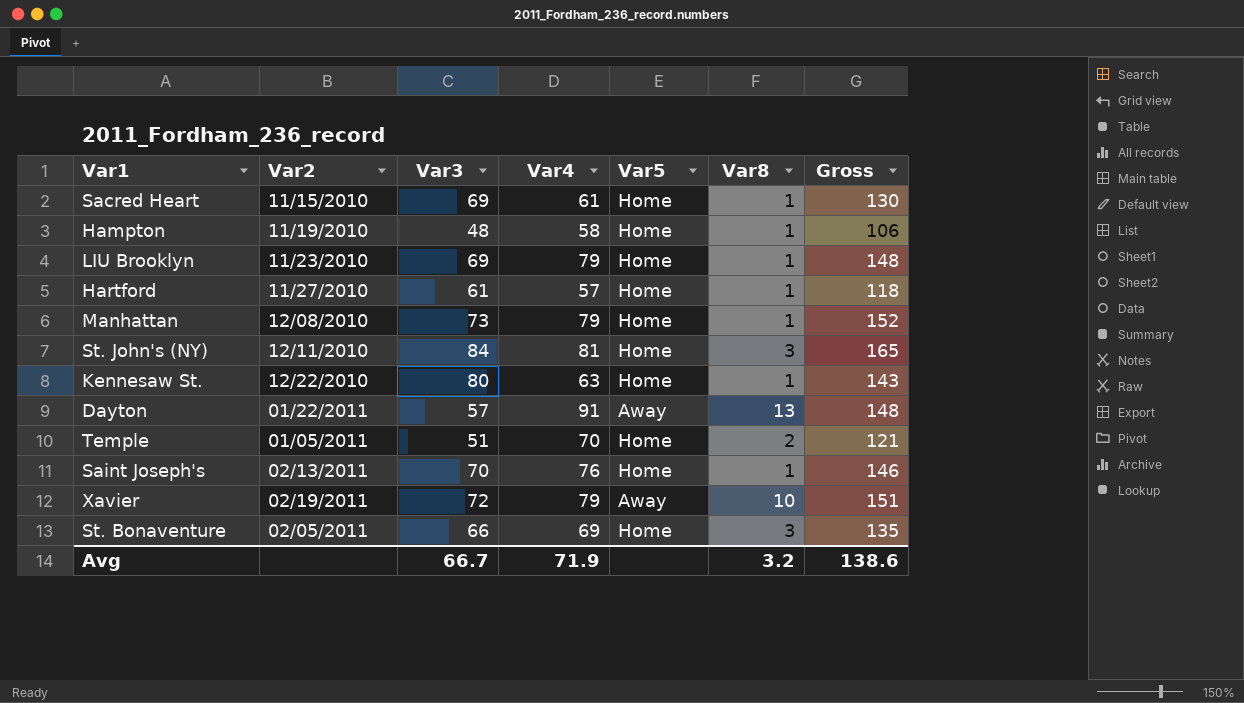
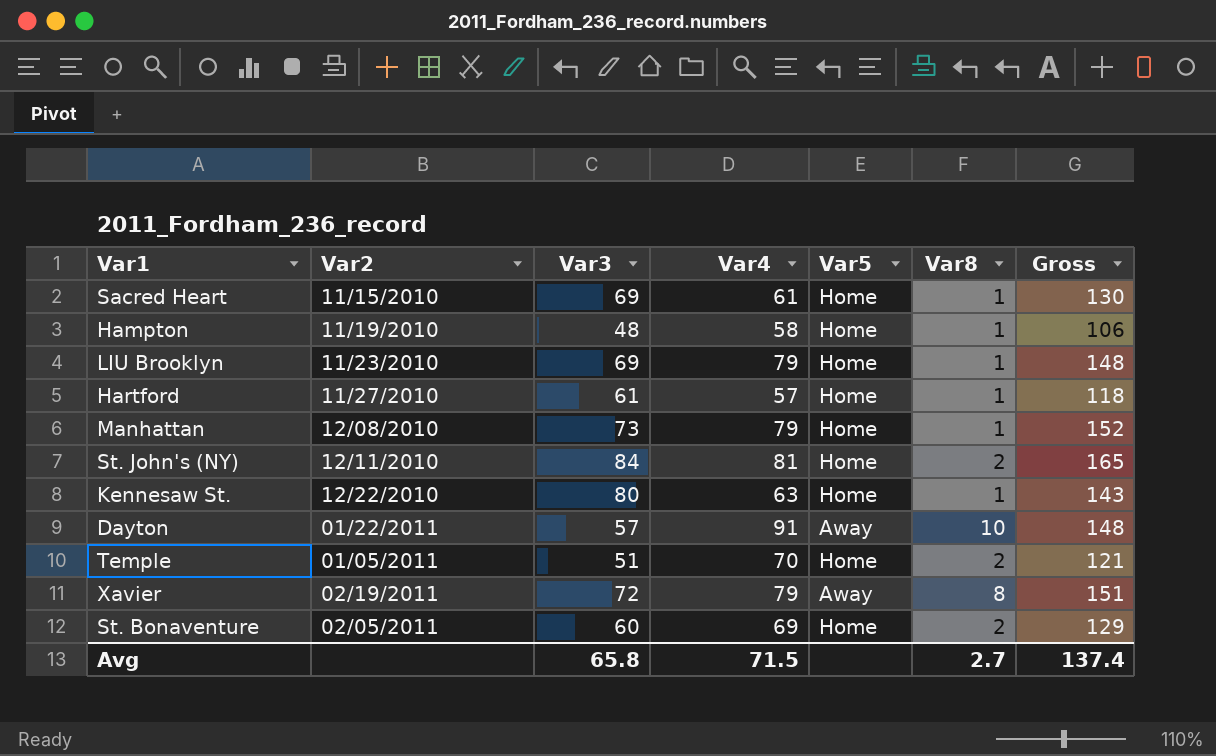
row Saint Joseph's: 02/13/2011 | 70 | 76 | Home | 1 | 146 -> none
St. John's (NY) | Var8: 3 -> 2
Dayton | Var8: 13 -> 10
Xavier | Var8: 10 -> 8
St. Bonaventure | Var3: 66 -> 60
St. Bonaventure | Var8: 3 -> 2
St. Bonaventure | Gross: 135 -> 129
Avg | Var3: 66.7 -> 65.8
Avg | Var4: 71.9 -> 71.5
Avg | Var8: 3.2 -> 2.7
Avg | Gross: 138.6 -> 137.4

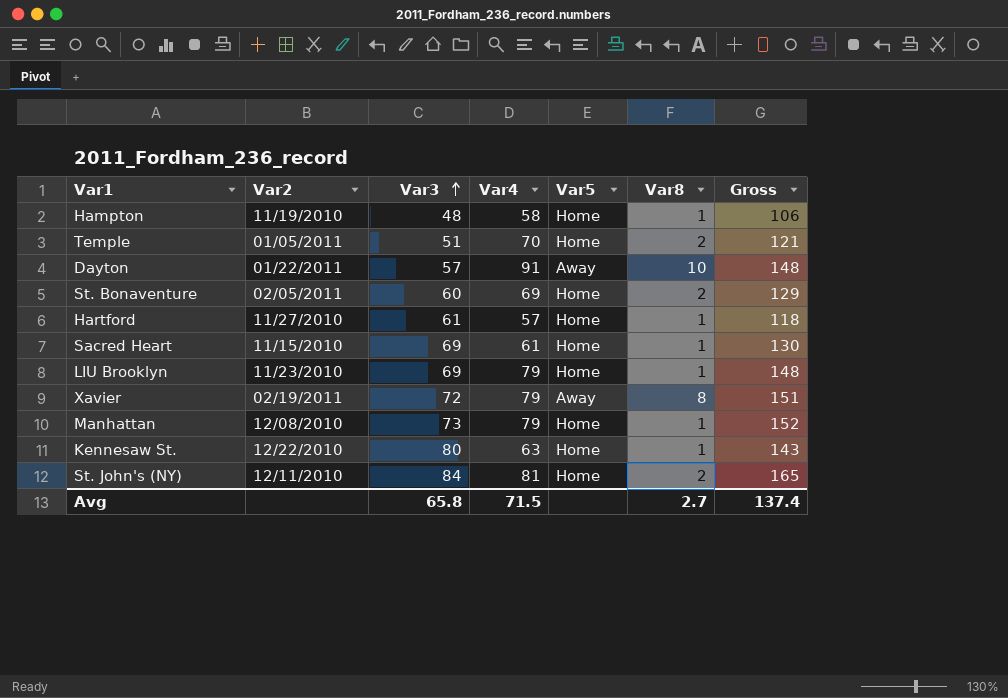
row order: none -> Var3 ascending

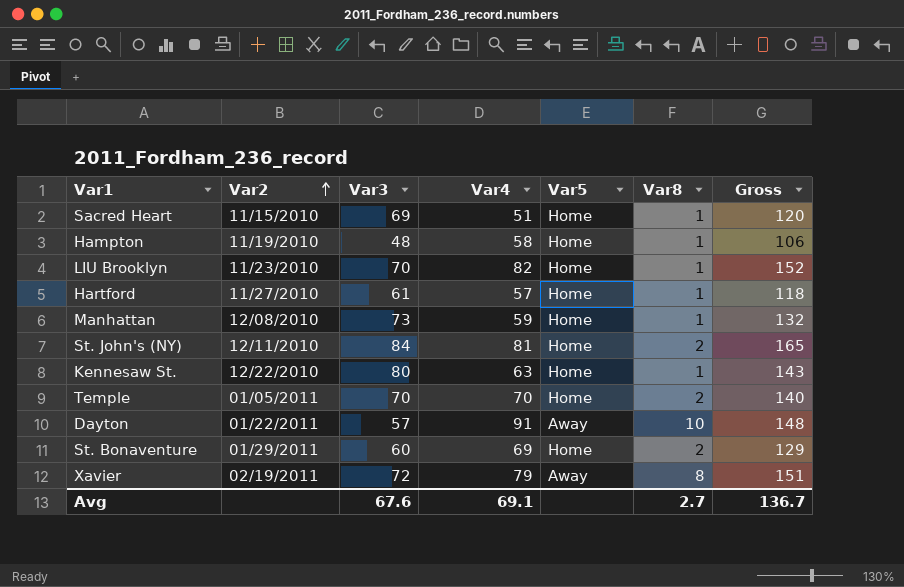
row order: Var3 ascending -> Var2 ascending
Sacred Heart | Var4: 61 -> 51
Sacred Heart | Gross: 130 -> 120
LIU Brooklyn | Var3: 69 -> 70
LIU Brooklyn | Var4: 79 -> 82
LIU Brooklyn | Gross: 148 -> 152
Manhattan | Var4: 79 -> 59
Manhattan | Gross: 152 -> 132
Temple | Var3: 51 -> 70
Temple | Gross: 121 -> 140
St. Bonaventure | Var2: 02/05/2011 -> 01/29/2011
Avg | Var3: 65.8 -> 67.6
Avg | Var4: 71.5 -> 69.1
Avg | Gross: 137.4 -> 136.7

